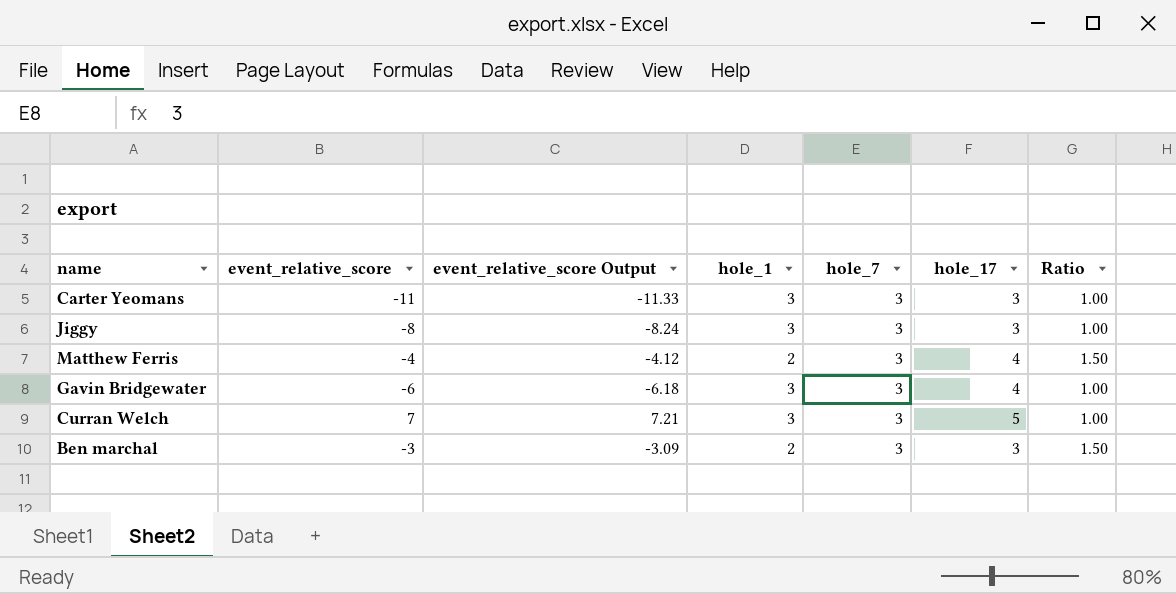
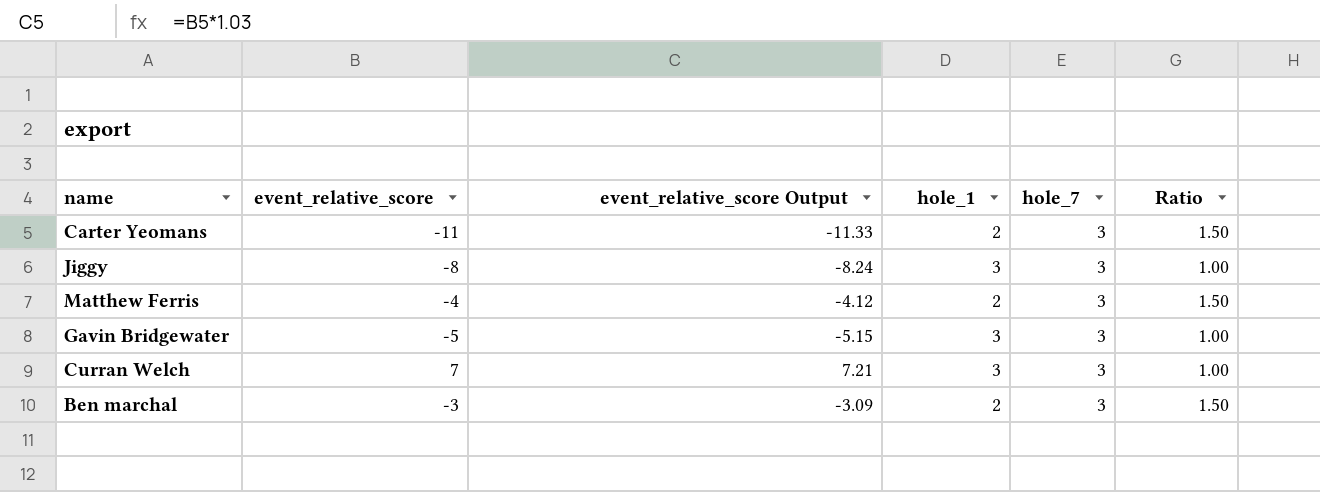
column hole_17 | position: 6 -> none
Carter Yeomans | hole_1: 3 -> 2
Carter Yeomans | Ratio: 1.00 -> 1.50
Gavin Bridgewater | event_relative_score: -6 -> -5
Gavin Bridgewater | event_relative_score Output: -6.18 -> -5.15

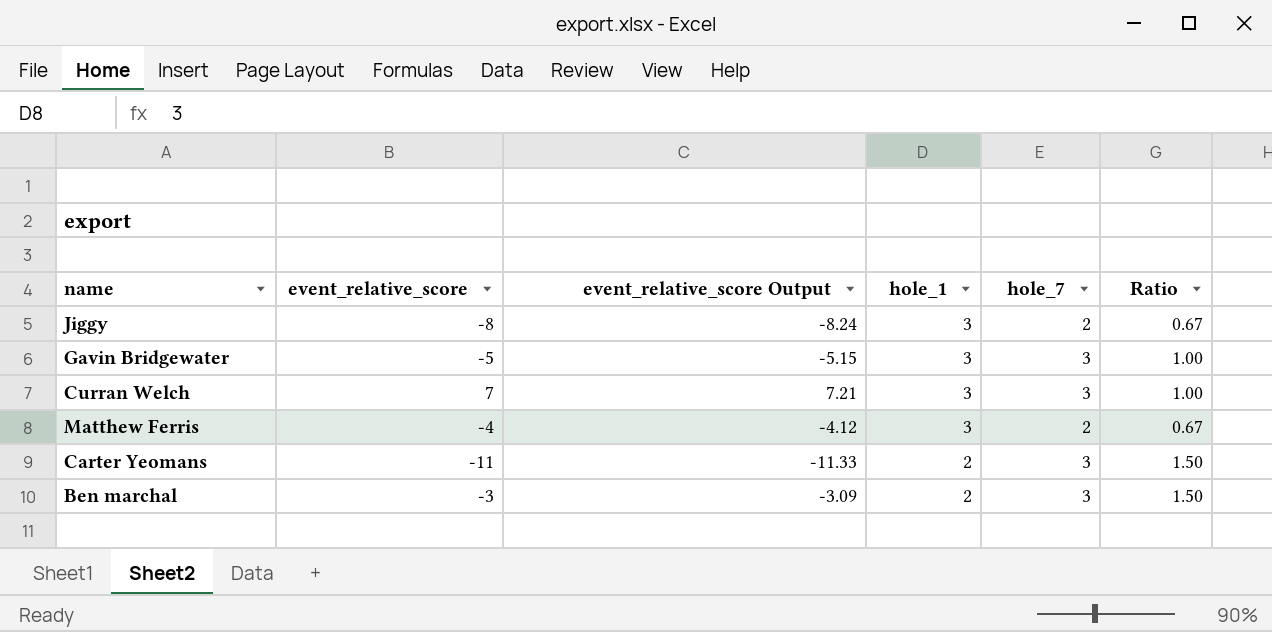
row order: none -> hole_1 descending
Jiggy | hole_7: 3 -> 2
Jiggy | Ratio: 1.00 -> 0.67
Matthew Ferris | hole_1: 2 -> 3
Matthew Ferris | hole_7: 3 -> 2
Matthew Ferris | Ratio: 1.50 -> 0.67

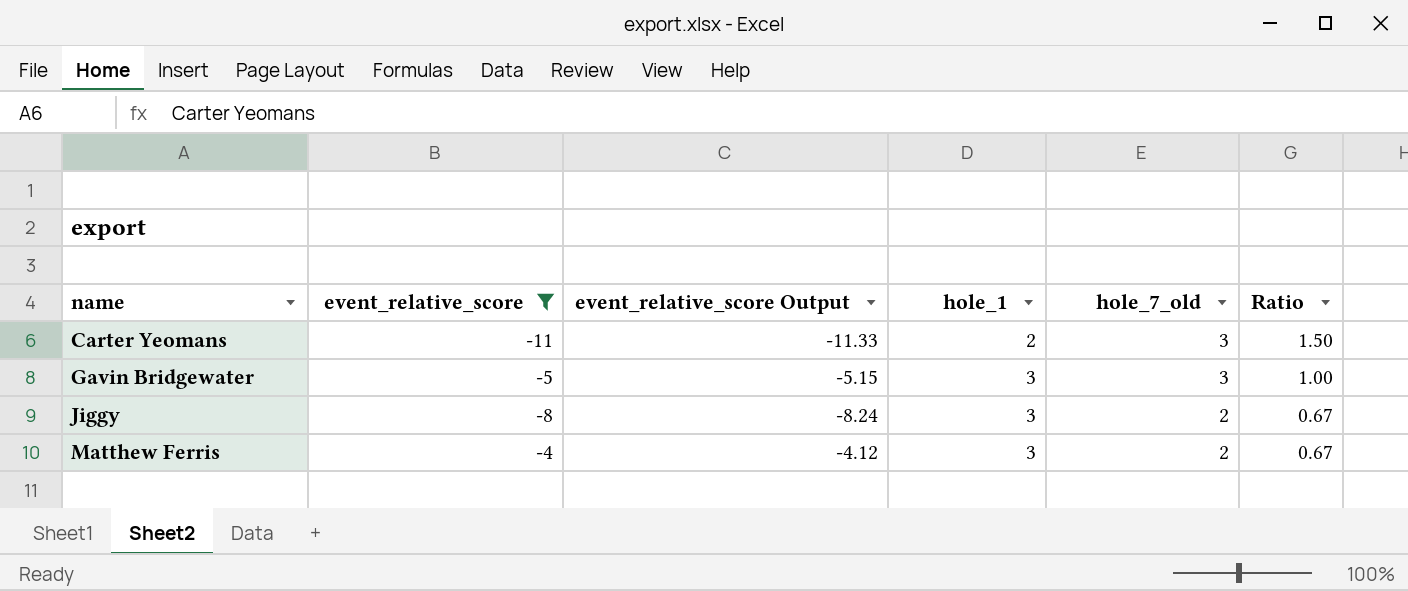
filter: none -> event_relative_score <= -4
row order: hole_1 descending -> name ascending
column name: hole_7 -> hole_7_old

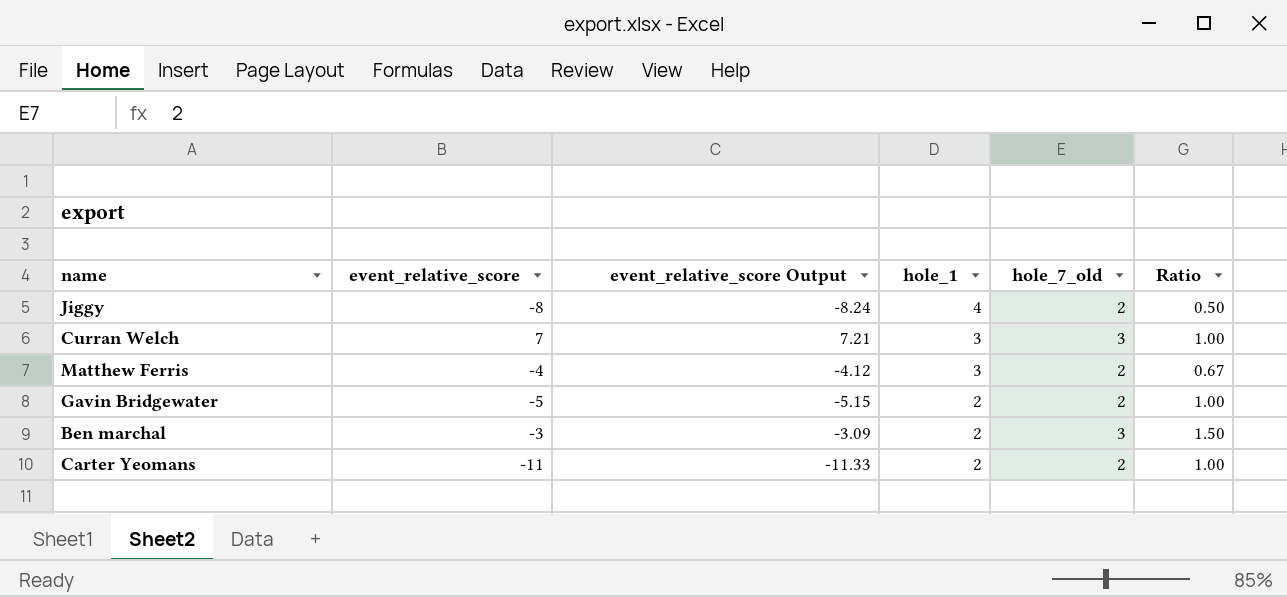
filter: event_relative_score <= -4 -> none
row order: name ascending -> hole_1 descending
Jiggy | hole_1: 3 -> 4
Jiggy | Ratio: 0.67 -> 0.50
Gavin Bridgewater | hole_1: 3 -> 2
Gavin Bridgewater | hole_7_old: 3 -> 2
Carter Yeomans | hole_7_old: 3 -> 2
Carter Yeomans | Ratio: 1.50 -> 1.00

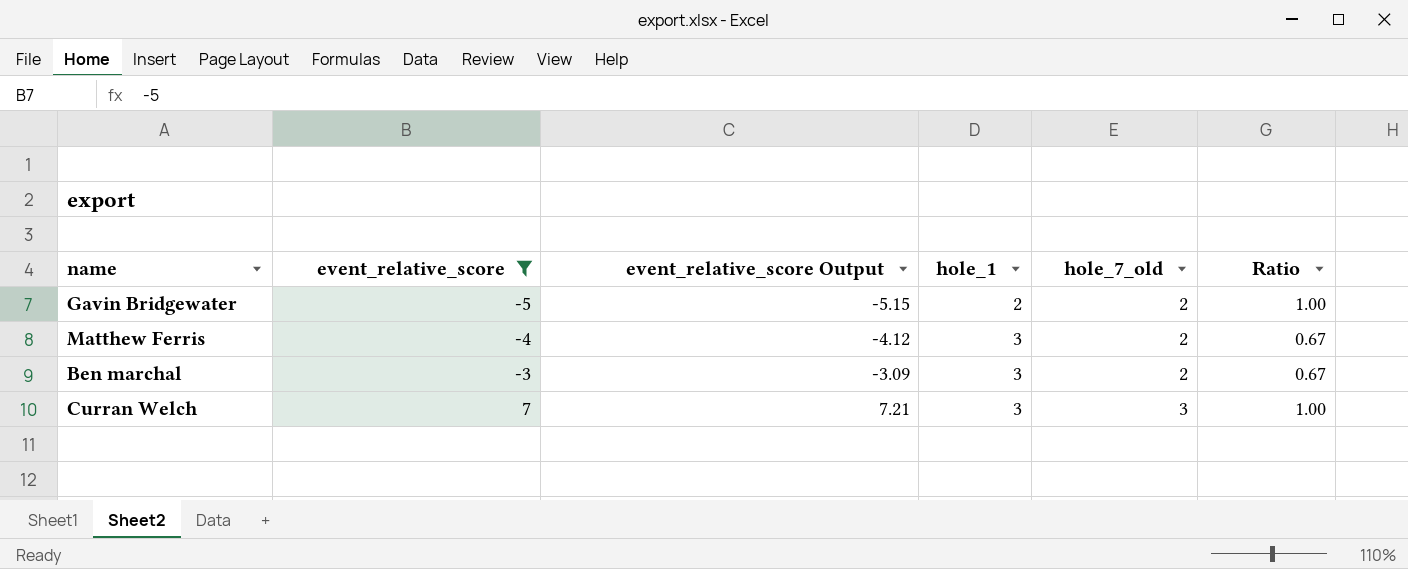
filter: none -> event_relative_score >= -5
row order: hole_1 descending -> event_relative_score ascending
Ben marchal | hole_1: 2 -> 3
Ben marchal | hole_7_old: 3 -> 2
Ben marchal | Ratio: 1.50 -> 0.67

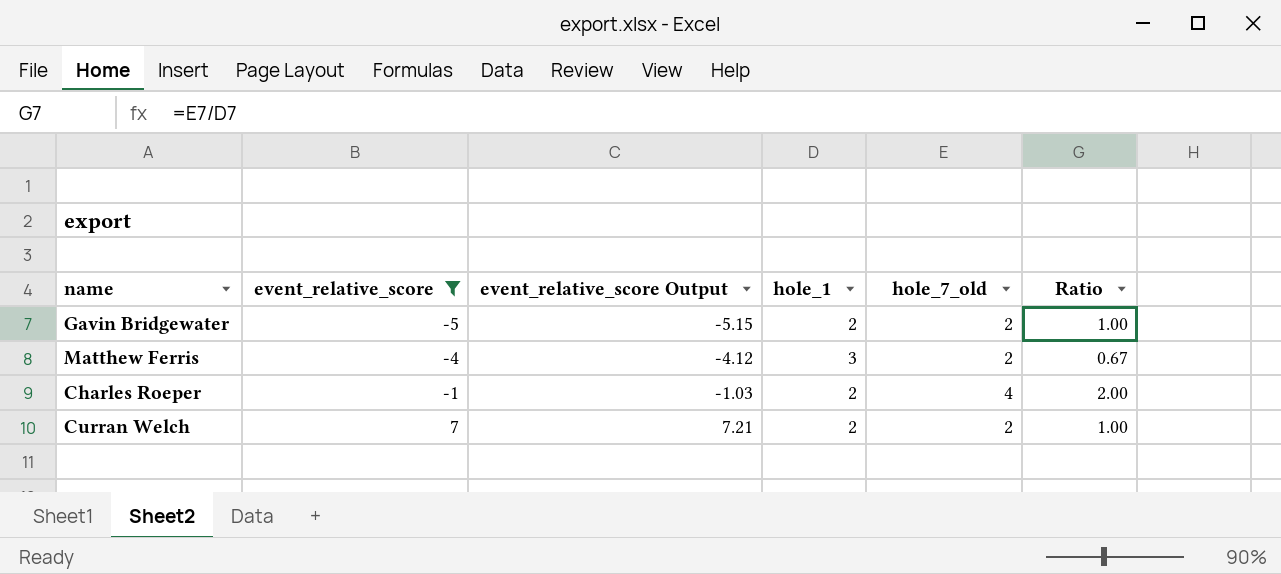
row Ben marchal: -3 | -3.09 | 3 | 2 | 0.67 -> none
row Charles Roeper: none -> -1 | -1.03 | 2 | 4 | 2.00
Curran Welch | hole_1: 3 -> 2
Curran Welch | hole_7_old: 3 -> 2

